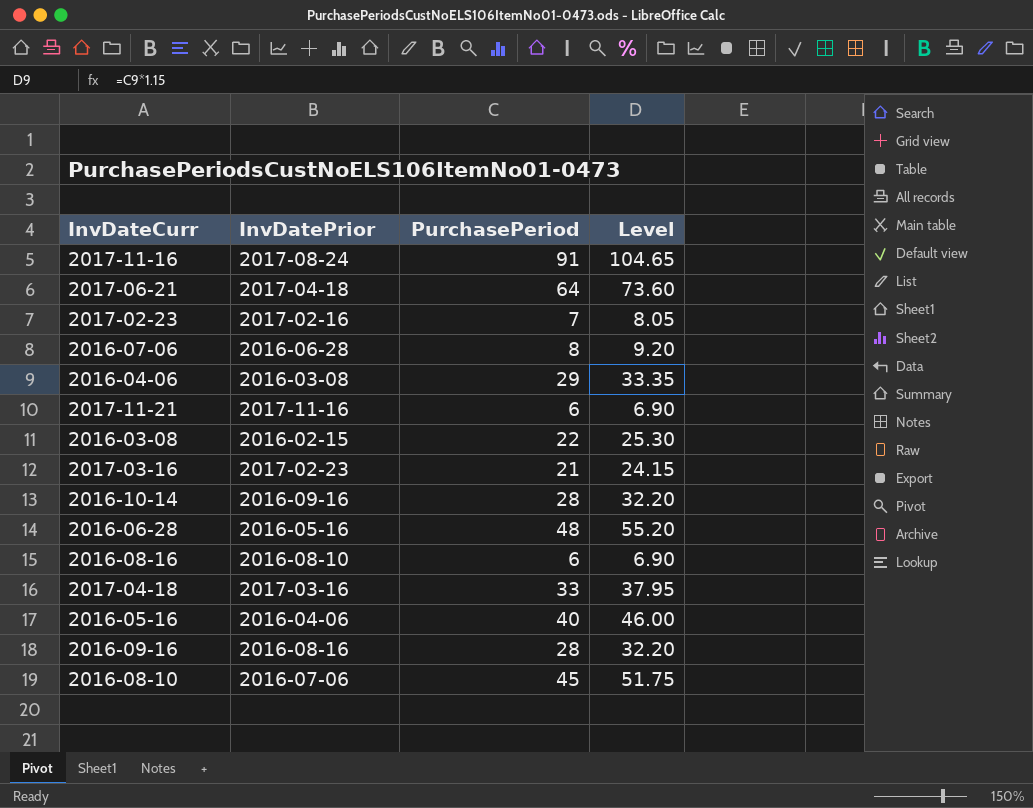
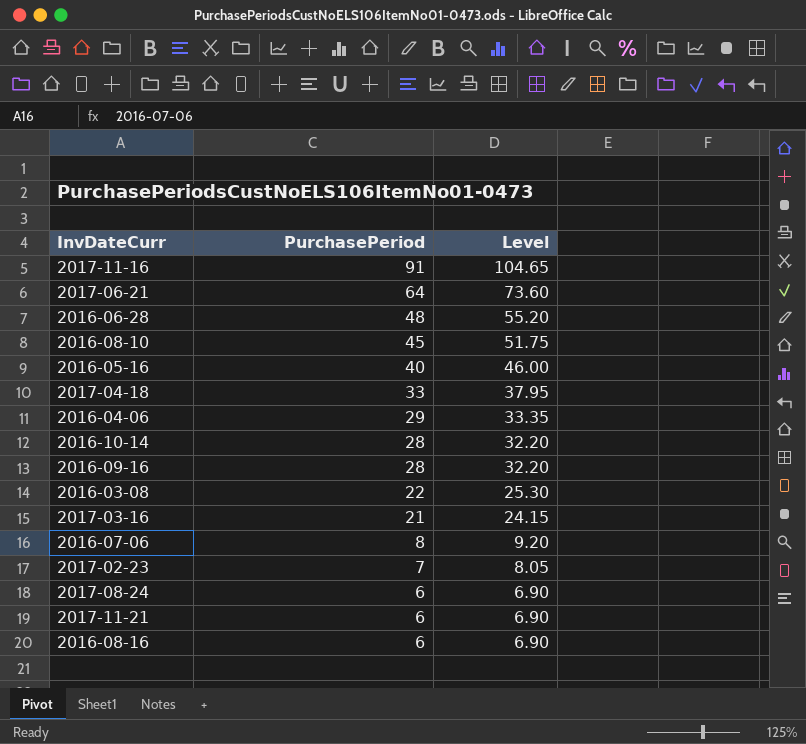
row order: none -> PurchasePeriod descending
column InvDatePrior | position: 2 -> none
row 2017-08-24: none -> 6 | 6.90

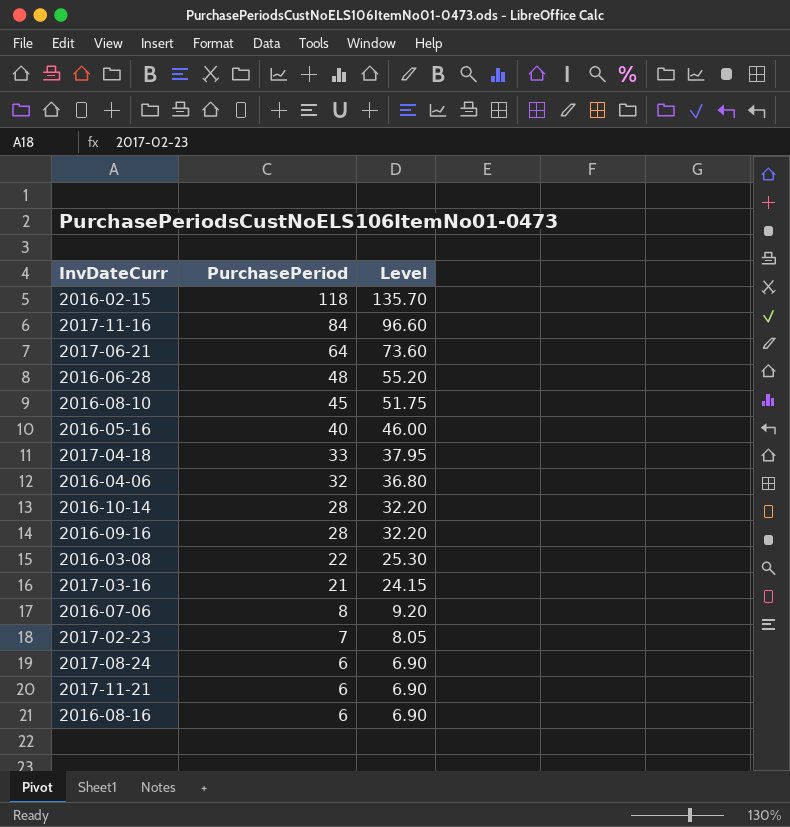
row 2016-02-15: none -> 118 | 135.70
2017-11-16 | PurchasePeriod: 91 -> 84
2017-11-16 | Level: 104.65 -> 96.60
2016-04-06 | PurchasePeriod: 29 -> 32
2016-04-06 | Level: 33.35 -> 36.80

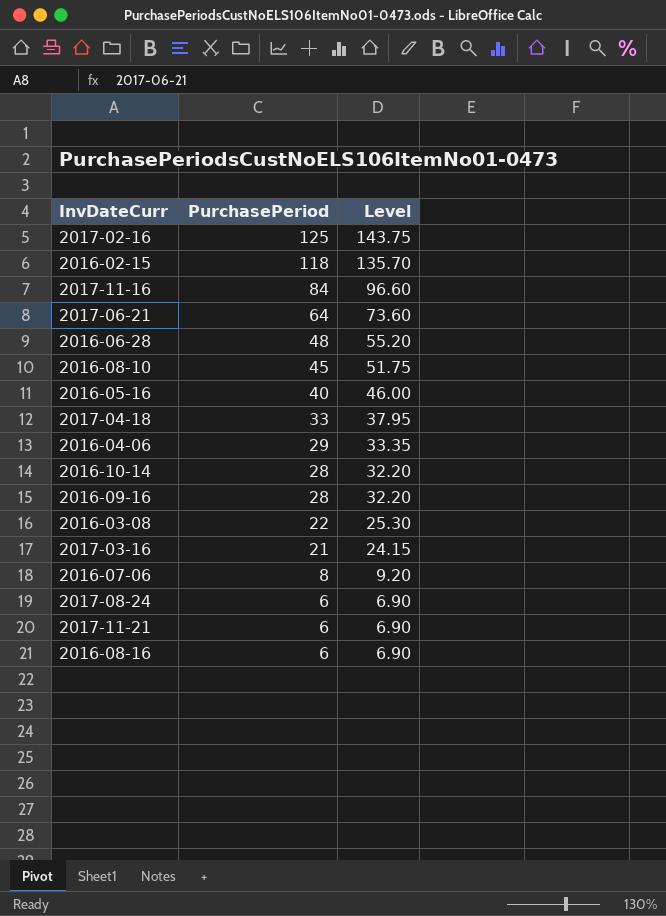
row 2017-02-23: 7 | 8.05 -> none
row 2017-02-16: none -> 125 | 143.75
2016-04-06 | PurchasePeriod: 32 -> 29
2016-04-06 | Level: 36.80 -> 33.35

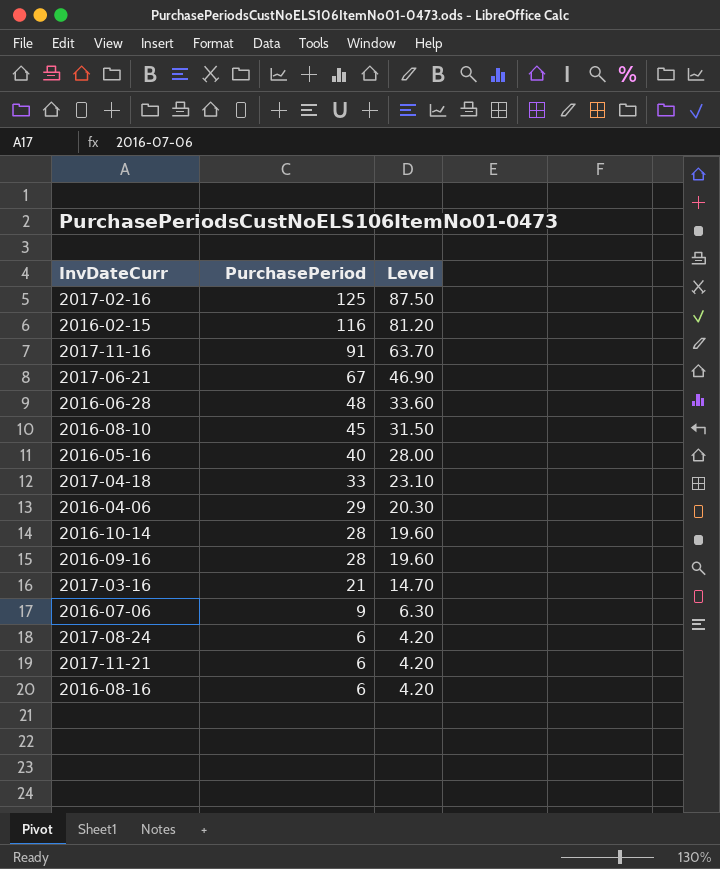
column Level | formula: [PurchasePeriod] * 1.15 -> [PurchasePeriod] * 0.7
row 2016-03-08: 22 | 25.30 -> none
2016-02-15 | PurchasePeriod: 118 -> 116
2017-11-16 | PurchasePeriod: 84 -> 91
2017-06-21 | PurchasePeriod: 64 -> 67
2016-07-06 | PurchasePeriod: 8 -> 9

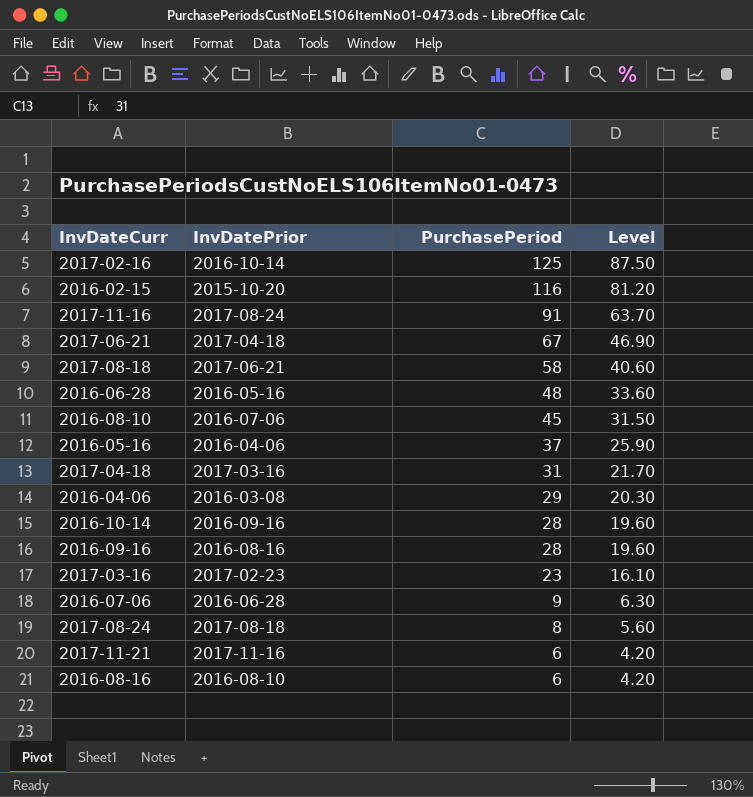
column InvDatePrior | position: none -> 2
row 2017-08-18: none -> 2017-06-21 | 58 | 40.60
2016-05-16 | PurchasePeriod: 40 -> 37
2016-05-16 | Level: 28.00 -> 25.90
2017-04-18 | PurchasePeriod: 33 -> 31
2017-04-18 | Level: 23.10 -> 21.70
2017-03-16 | PurchasePeriod: 21 -> 23
2017-03-16 | Level: 14.70 -> 16.10
2017-08-24 | PurchasePeriod: 6 -> 8
2017-08-24 | Level: 4.20 -> 5.60

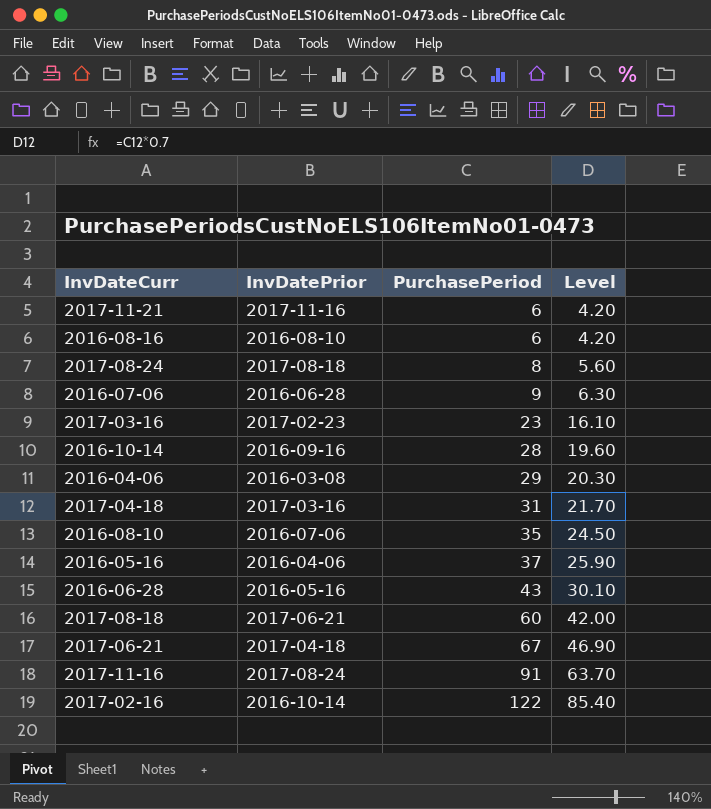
row order: PurchasePeriod descending -> PurchasePeriod ascending
row 2016-02-15: 2015-10-20 | 116 | 81.20 -> none
row 2016-09-16: 2016-08-16 | 28 | 19.60 -> none
2016-08-10 | PurchasePeriod: 45 -> 35
2016-08-10 | Level: 31.50 -> 24.50
2016-06-28 | PurchasePeriod: 48 -> 43
2016-06-28 | Level: 33.60 -> 30.10
2017-08-18 | PurchasePeriod: 58 -> 60
2017-08-18 | Level: 40.60 -> 42.00
2017-02-16 | PurchasePeriod: 125 -> 122
2017-02-16 | Level: 87.50 -> 85.40

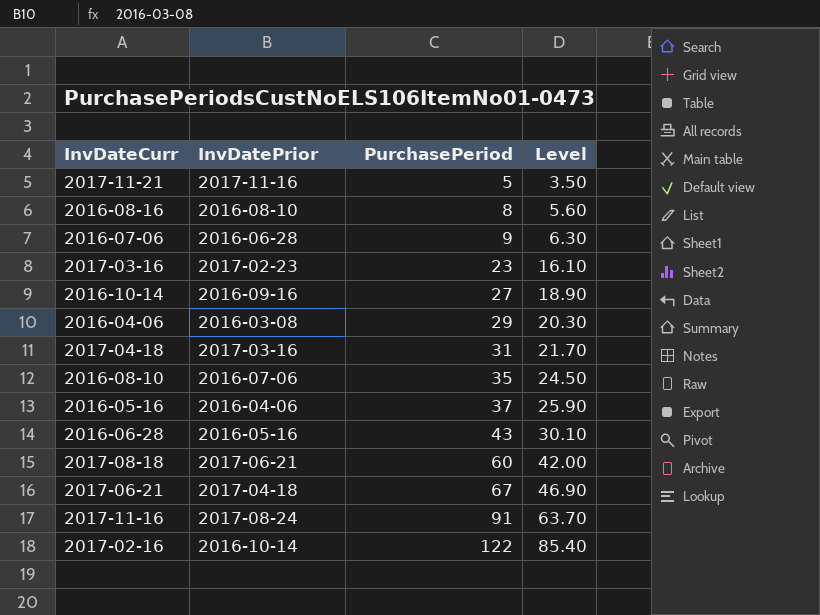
row 2017-08-24: 2017-08-18 | 8 | 5.60 -> none
2017-11-21 | PurchasePeriod: 6 -> 5
2017-11-21 | Level: 4.20 -> 3.50
2016-08-16 | PurchasePeriod: 6 -> 8
2016-08-16 | Level: 4.20 -> 5.60
2016-10-14 | PurchasePeriod: 28 -> 27
2016-10-14 | Level: 19.60 -> 18.90

